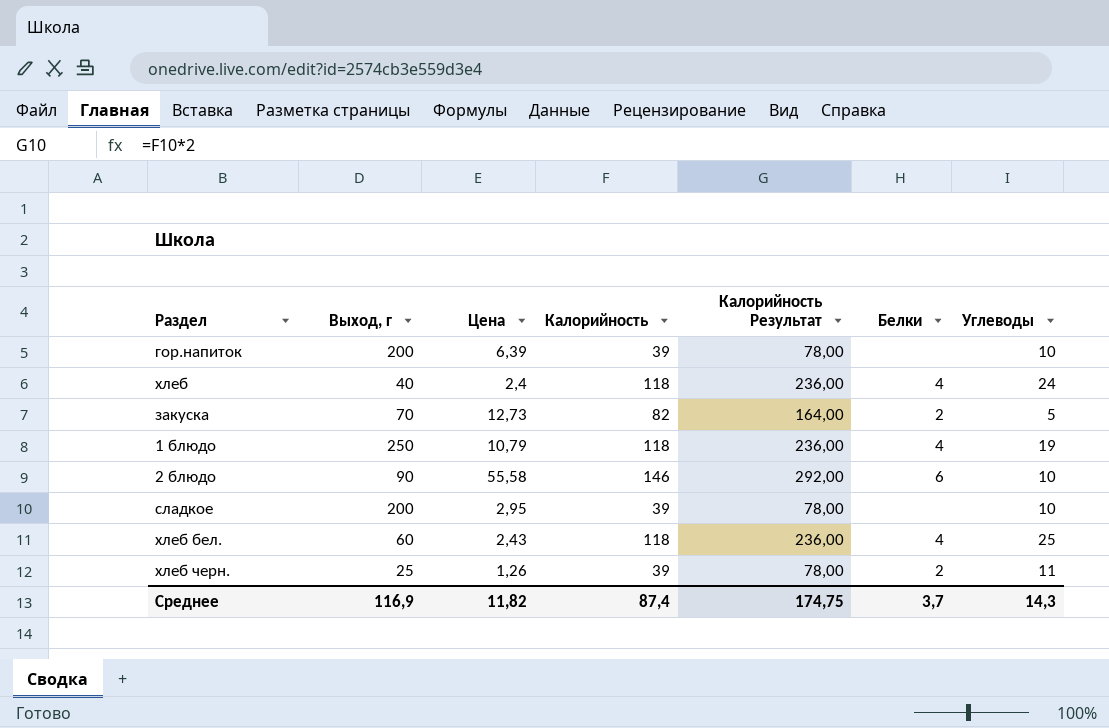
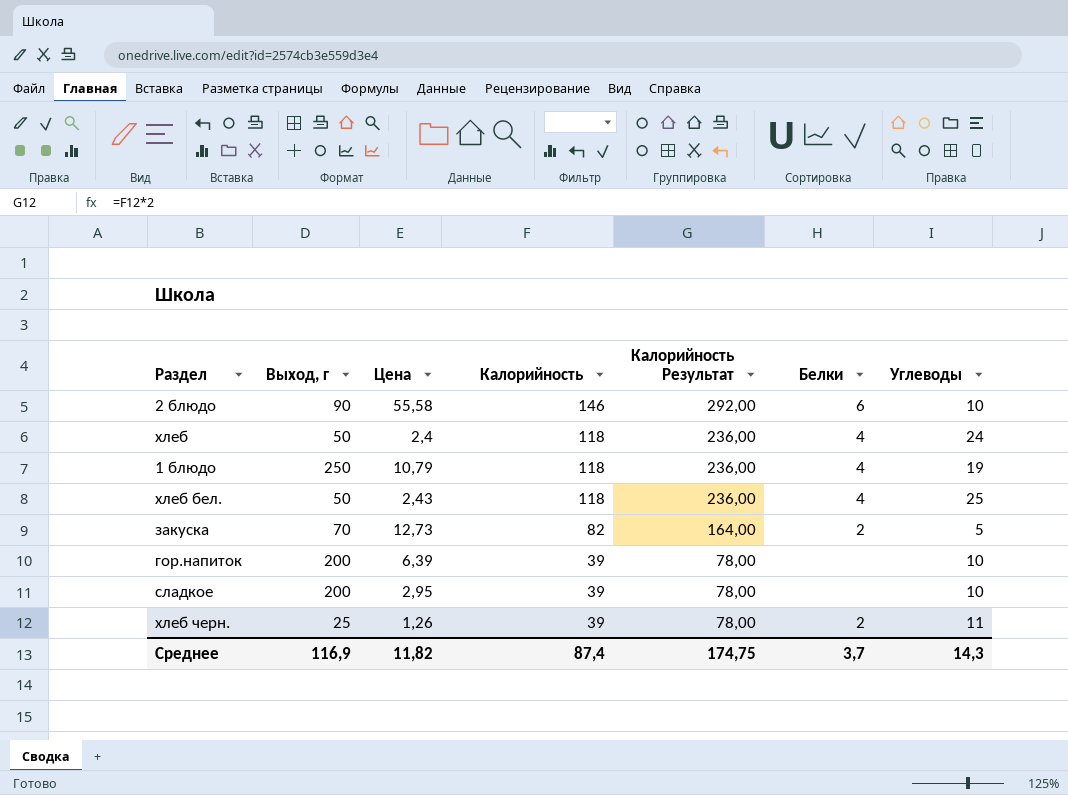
row order: none -> Калорийность descending
хлеб | Выход, г: 40 -> 50
хлеб бел. | Выход, г: 60 -> 50

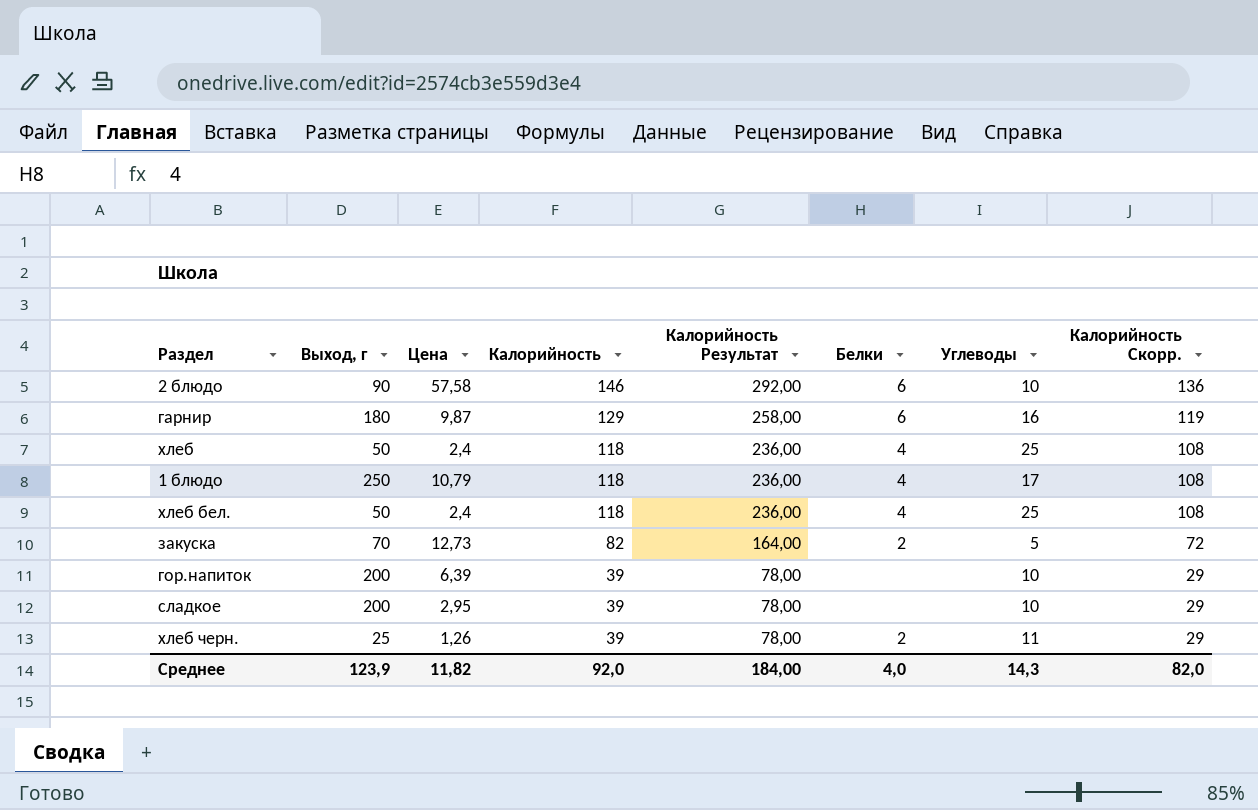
column Калорийность Скорр. | formula: none -> [Калорийность] - 10
2 блюдо | Цена: 55,58 -> 57,58
row гарнир: none -> 180 | 9,87 | 129 | 258,00 | 6 | 16 | 119
хлеб | Углеводы: 24 -> 25
1 блюдо | Углеводы: 19 -> 17
хлеб бел. | Цена: 2,43 -> 2,4
Среднее | Выход, г: 116,9 -> 123,9
Среднее | Калорийность: 87,4 -> 92,0
Среднее | Калорийность Результат: 174,75 -> 184,00
Среднее | Белки: 3,7 -> 4,0

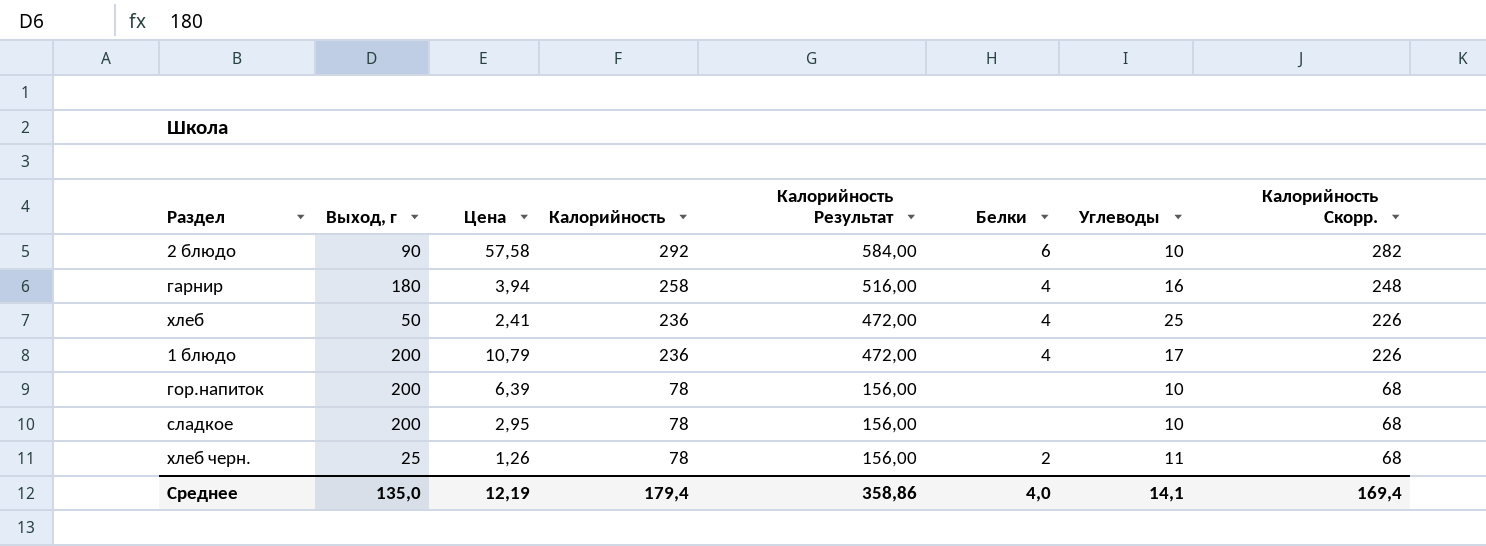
row хлеб бел.: 50 | 2,4 | 118 | 236,00 | 4 | 25 | 108 -> none
row закуска: 70 | 12,73 | 82 | 164,00 | 2 | 5 | 72 -> none
2 блюдо | Калорийность: 146 -> 292
2 блюдо | Калорийность Результат: 292,00 -> 584,00
2 блюдо | Калорийность Скорр.: 136 -> 282
гарнир | Цена: 9,87 -> 3,94
гарнир | Калорийность: 129 -> 258
гарнир | Калорийность Результат: 258,00 -> 516,00
гарнир | Белки: 6 -> 4
гарнир | Калорийность Скорр.: 119 -> 248
хлеб | Цена: 2,4 -> 2,41
хлеб | Калорийность: 118 -> 236
хлеб | Калорийность Результат: 236,00 -> 472,00
хлеб | Калорийность Скорр.: 108 -> 226
1 блюдо | Выход, г: 250 -> 200
1 блюдо | Калорийность: 118 -> 236
1 блюдо | Калорийность Результат: 236,00 -> 472,00
1 блюдо | Калорийность Скорр.: 108 -> 226
гор.напиток | Калорийность: 39 -> 78
гор.напиток | Калорийность Результат: 78,00 -> 156,00
гор.напиток | Калорийность Скорр.: 29 -> 68
сладкое | Калорийность: 39 -> 78
сладкое | Калорийность Результат: 78,00 -> 156,00
сладкое | Калорийность Скорр.: 29 -> 68
хлеб черн. | Калорийность: 39 -> 78
хлеб черн. | Калорийность Результат: 78,00 -> 156,00
хлеб черн. | Калорийность Скорр.: 29 -> 68
Среднее | Выход, г: 123,9 -> 135,0
Среднее | Цена: 11,82 -> 12,19
Среднее | Калорийность: 92,0 -> 179,4
Среднее | Калорийность Результат: 184,00 -> 358,86
Среднее | Углеводы: 14,3 -> 14,1
Среднее | Калорийность Скорр.: 82,0 -> 169,4

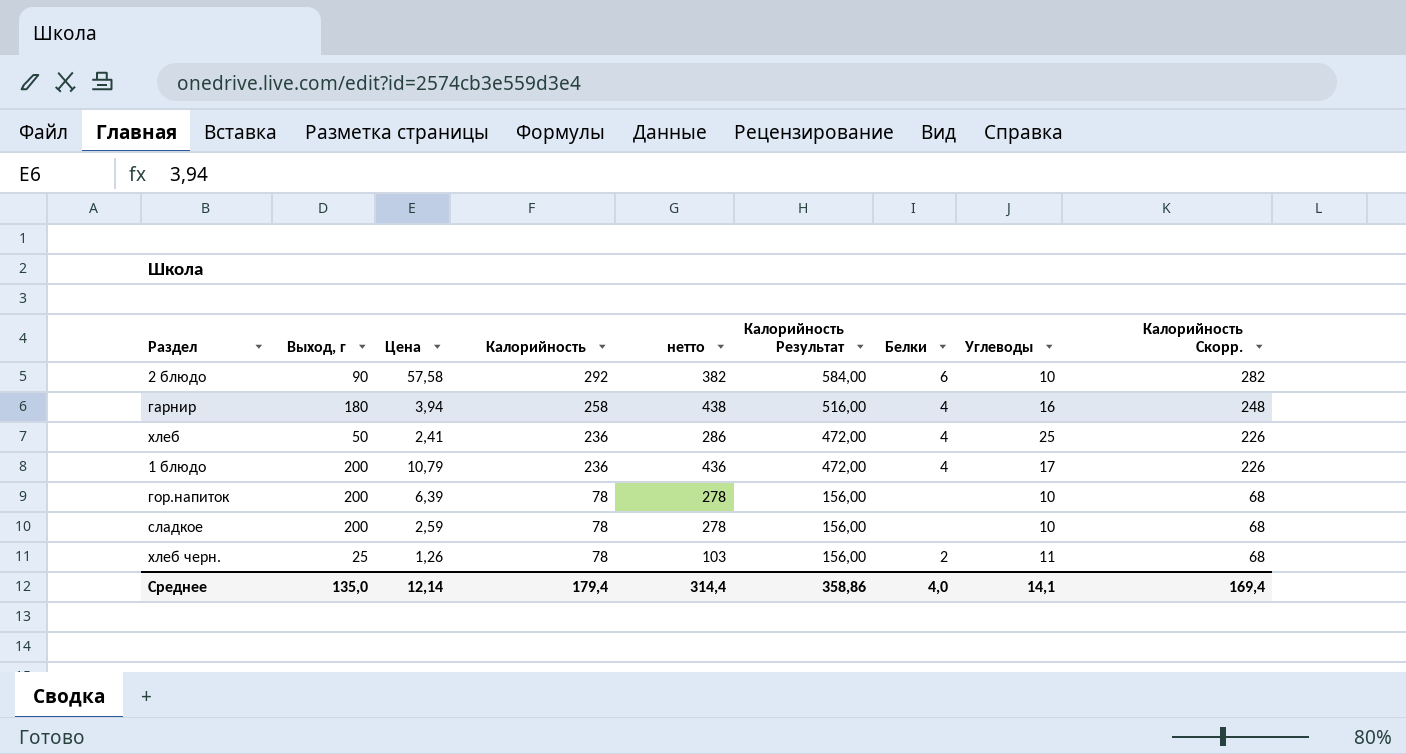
column нетто | formula: none -> [Выход, г] + [Калорийность]
сладкое | Цена: 2,95 -> 2,59
Среднее | Цена: 12,19 -> 12,14

